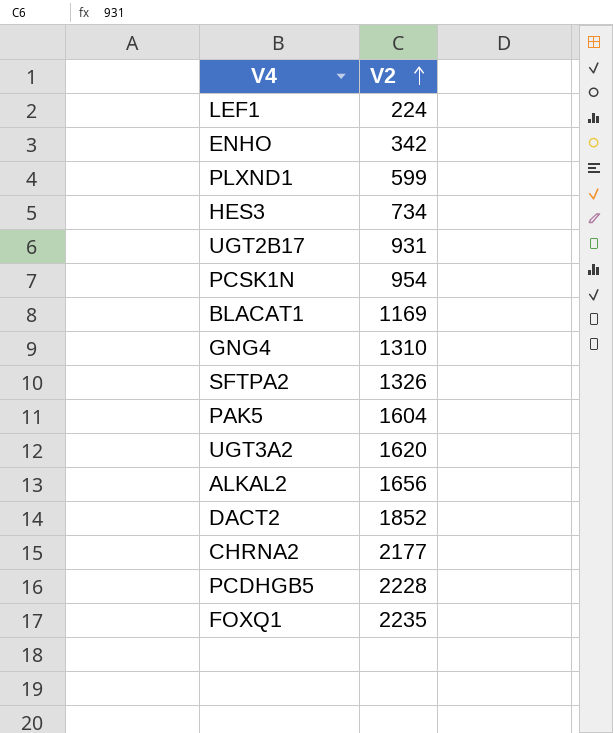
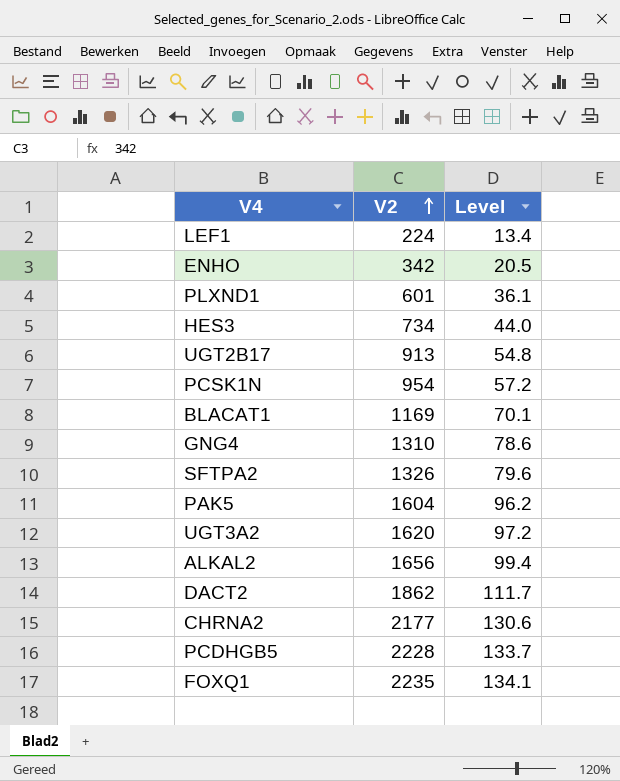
column Level | formula: none -> [V2] * 0.06
PLXND1 | V2: 599 -> 601
UGT2B17 | V2: 931 -> 913
DACT2 | V2: 1852 -> 1862

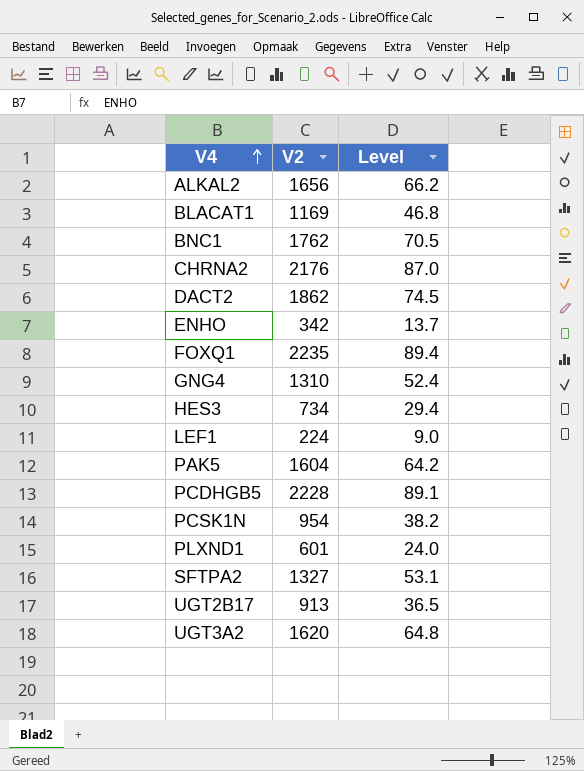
row order: V2 ascending -> V4 ascending
column Level | formula: [V2] * 0.06 -> [V2] * 0.04
row BNC1: none -> 1762 | 70.5
CHRNA2 | V2: 2177 -> 2176
SFTPA2 | V2: 1326 -> 1327

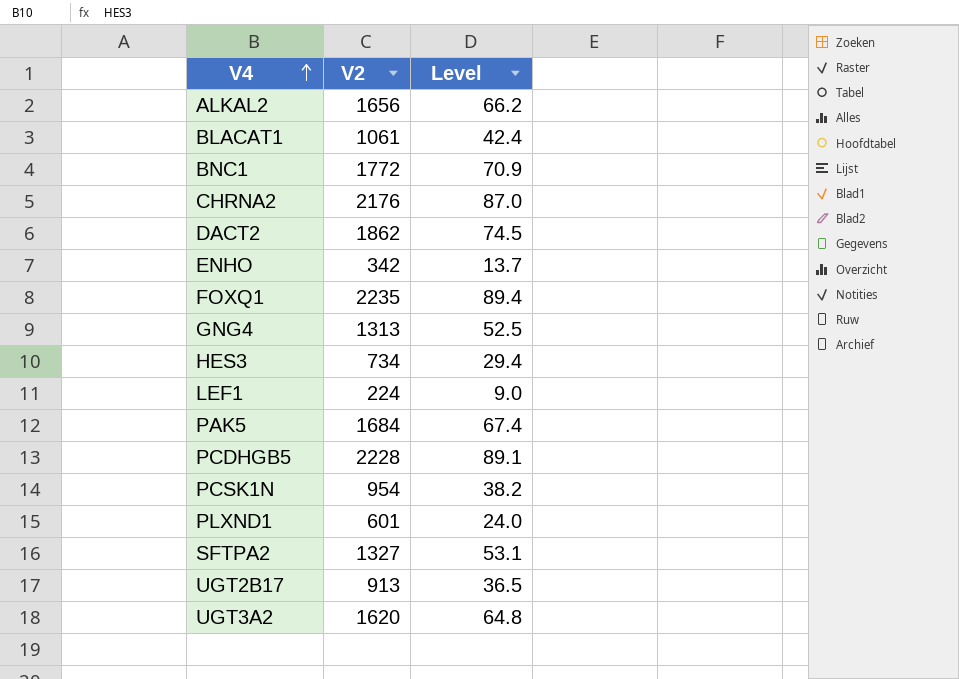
BLACAT1 | V2: 1169 -> 1061
BLACAT1 | Level: 46.8 -> 42.4
BNC1 | V2: 1762 -> 1772
BNC1 | Level: 70.5 -> 70.9
GNG4 | V2: 1310 -> 1313
GNG4 | Level: 52.4 -> 52.5
PAK5 | V2: 1604 -> 1684
PAK5 | Level: 64.2 -> 67.4

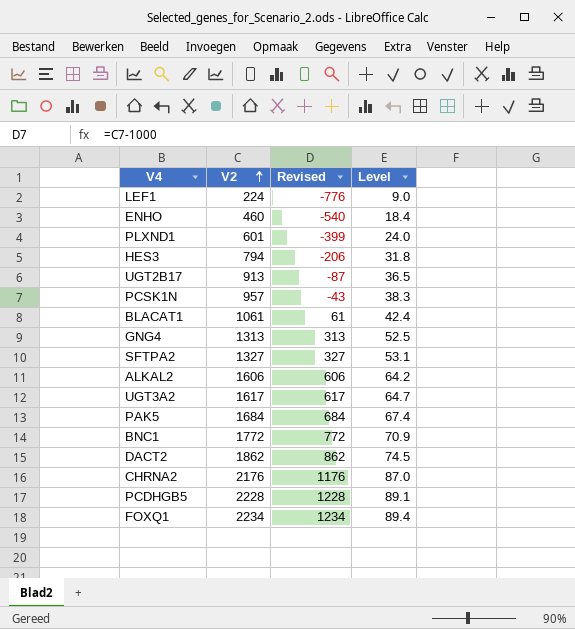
row order: V4 ascending -> V2 ascending
column Revised | formula: none -> [V2] - 1000
ENHO | V2: 342 -> 460
ENHO | Level: 13.7 -> 18.4
HES3 | V2: 734 -> 794
HES3 | Level: 29.4 -> 31.8
PCSK1N | V2: 954 -> 957
PCSK1N | Level: 38.2 -> 38.3
ALKAL2 | V2: 1656 -> 1606
ALKAL2 | Level: 66.2 -> 64.2
UGT3A2 | V2: 1620 -> 1617
UGT3A2 | Level: 64.8 -> 64.7
FOXQ1 | V2: 2235 -> 2234

